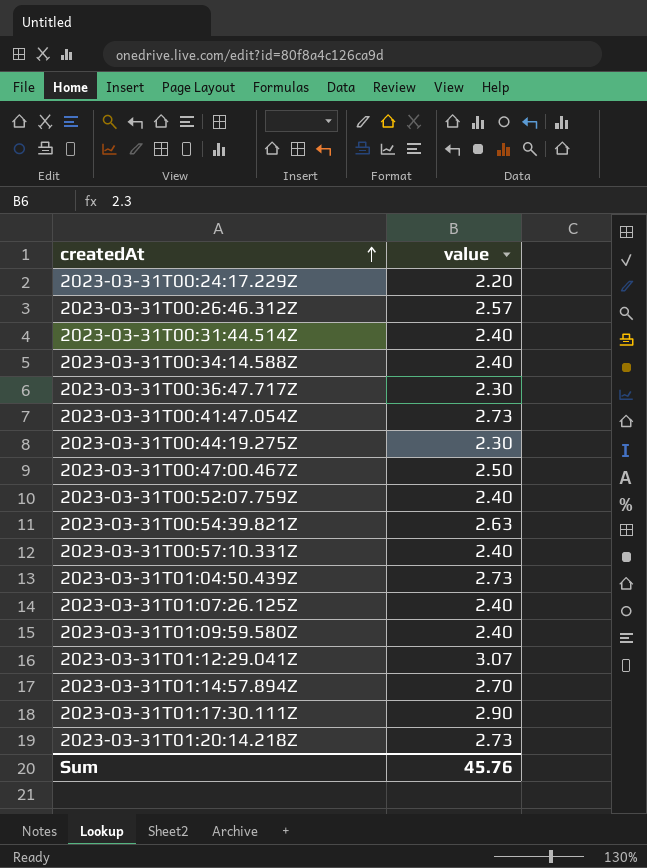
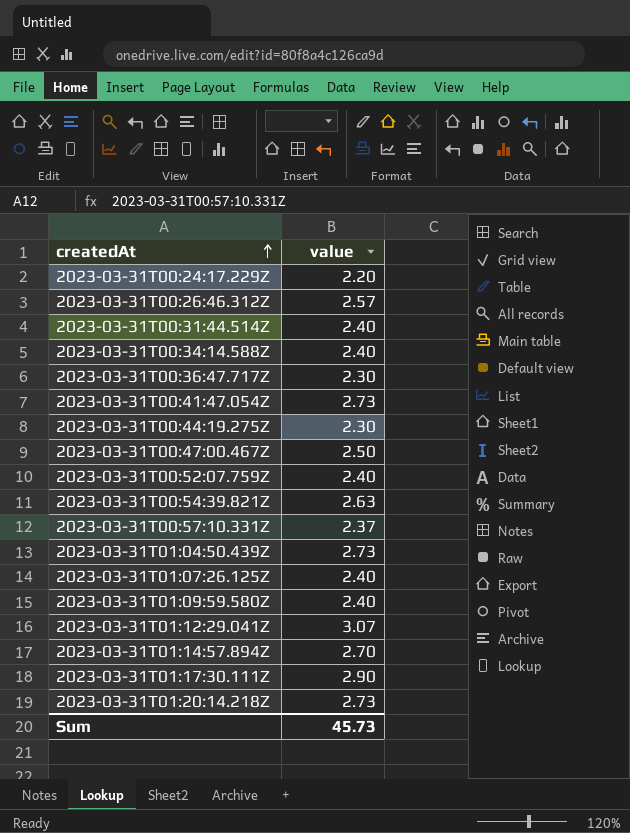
2023-03-31T00:57:10.331Z | value: 2.40 -> 2.37
Sum | value: 45.76 -> 45.73

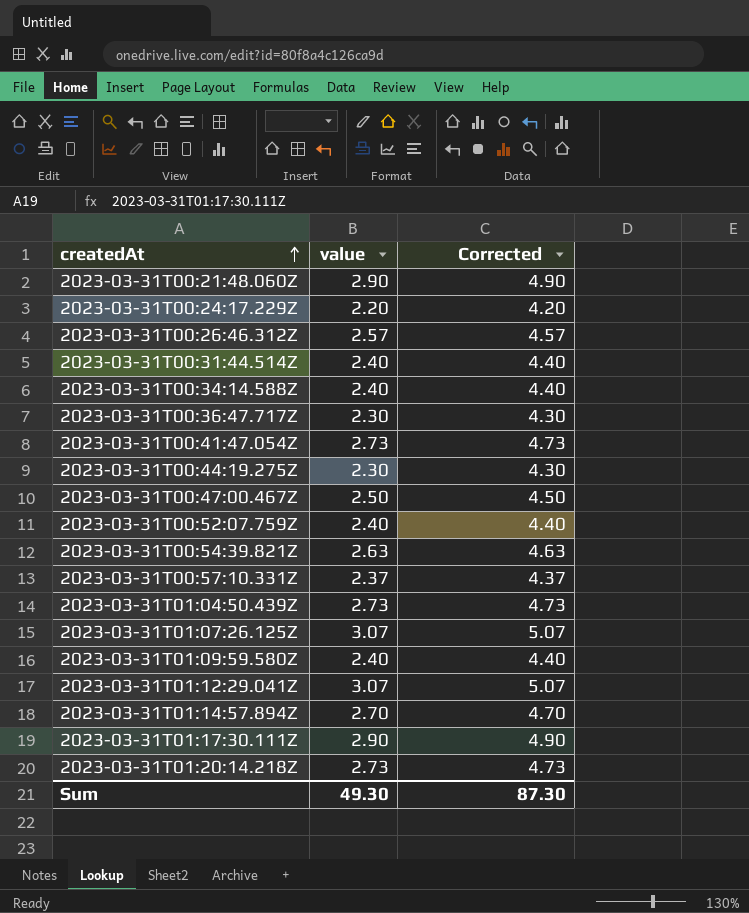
column Corrected | formula: none -> [value] + 2
row 2023-03-31T00:21:48.060Z: none -> 2.90 | 4.90
2023-03-31T01:07:26.125Z | value: 2.40 -> 3.07
Sum | value: 45.73 -> 49.30

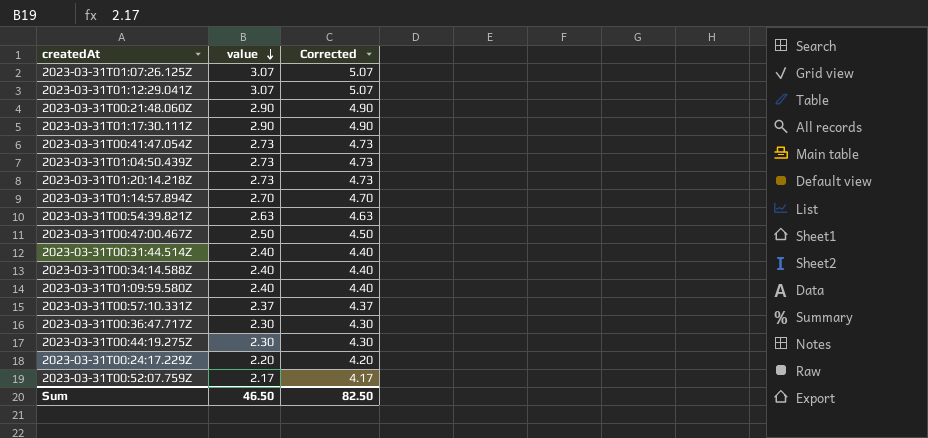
row order: createdAt ascending -> value descending
row 2023-03-31T00:26:46.312Z: 2.57 | 4.57 -> none
2023-03-31T00:52:07.759Z | value: 2.40 -> 2.17
2023-03-31T00:52:07.759Z | Corrected: 4.40 -> 4.17
Sum | value: 49.30 -> 46.50
Sum | Corrected: 87.30 -> 82.50

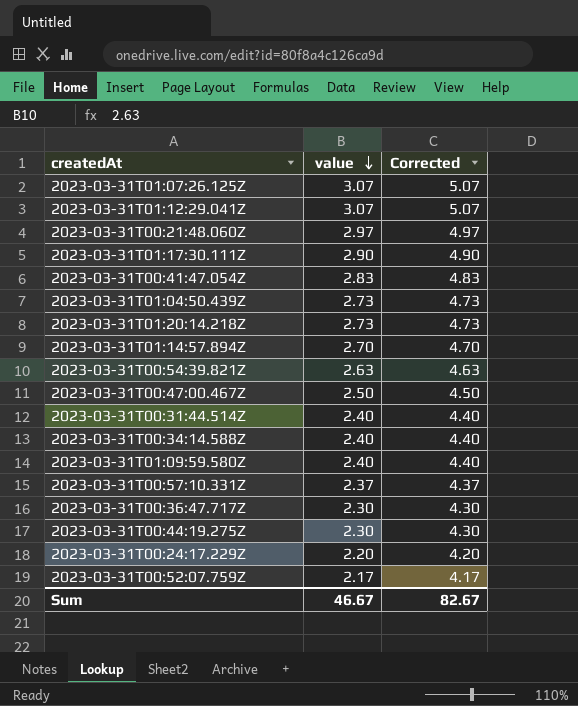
2023-03-31T00:21:48.060Z | value: 2.90 -> 2.97
2023-03-31T00:21:48.060Z | Corrected: 4.90 -> 4.97
2023-03-31T00:41:47.054Z | value: 2.73 -> 2.83
2023-03-31T00:41:47.054Z | Corrected: 4.73 -> 4.83
Sum | value: 46.50 -> 46.67
Sum | Corrected: 82.50 -> 82.67

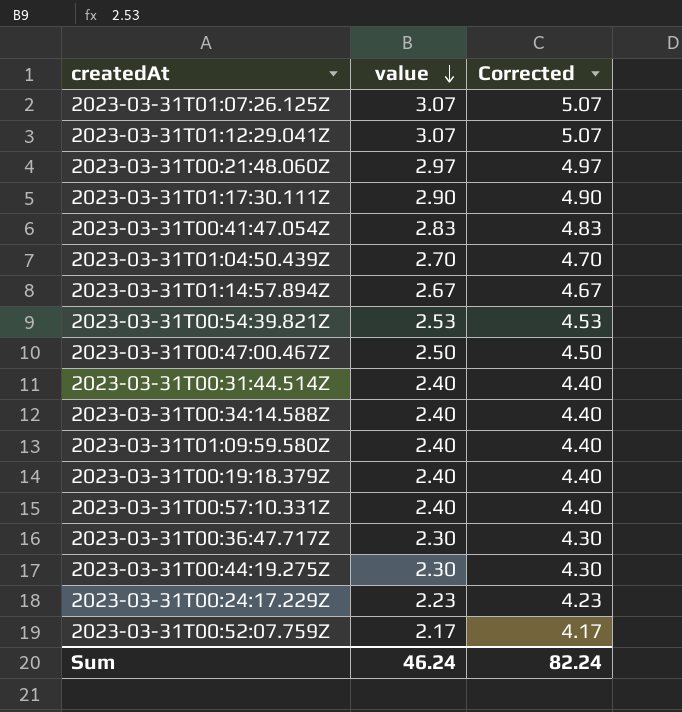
row 2023-03-31T01:20:14.218Z: 2.73 | 4.73 -> none
2023-03-31T01:04:50.439Z | value: 2.73 -> 2.70
2023-03-31T01:04:50.439Z | Corrected: 4.73 -> 4.70
2023-03-31T01:14:57.894Z | value: 2.70 -> 2.67
2023-03-31T01:14:57.894Z | Corrected: 4.70 -> 4.67
2023-03-31T00:54:39.821Z | value: 2.63 -> 2.53
2023-03-31T00:54:39.821Z | Corrected: 4.63 -> 4.53
row 2023-03-31T00:19:18.379Z: none -> 2.40 | 4.40
2023-03-31T00:57:10.331Z | value: 2.37 -> 2.40
2023-03-31T00:57:10.331Z | Corrected: 4.37 -> 4.40
2023-03-31T00:24:17.229Z | value: 2.20 -> 2.23
2023-03-31T00:24:17.229Z | Corrected: 4.20 -> 4.23
Sum | value: 46.67 -> 46.24
Sum | Corrected: 82.67 -> 82.24

